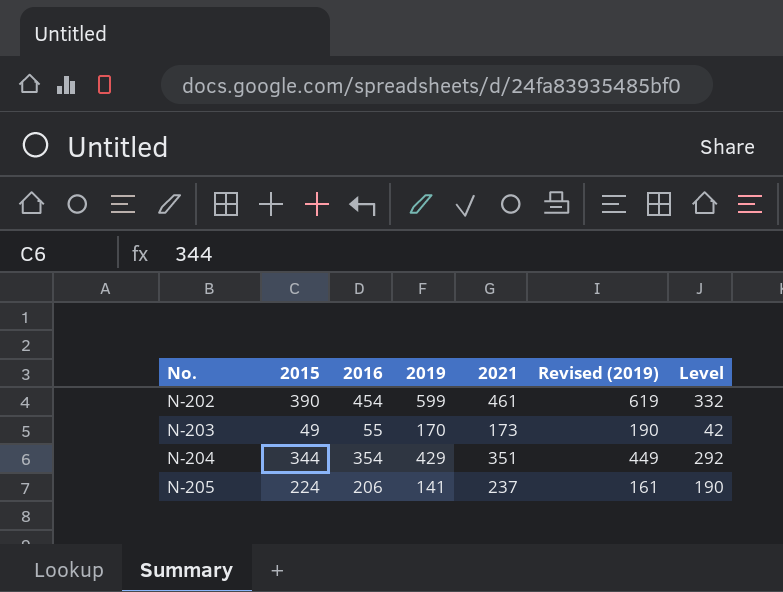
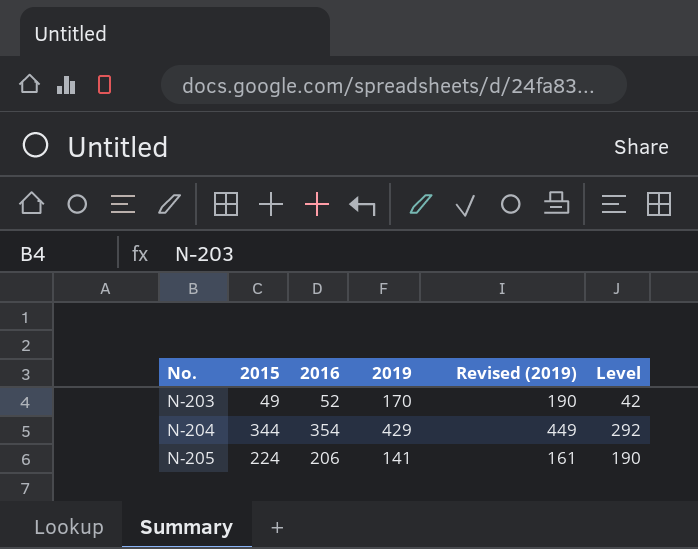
column 2021 | position: 5 -> none
row N-202: 390 | 454 | 599 | 461 | 619 | 332 -> none
N-203 | 2016: 55 -> 52

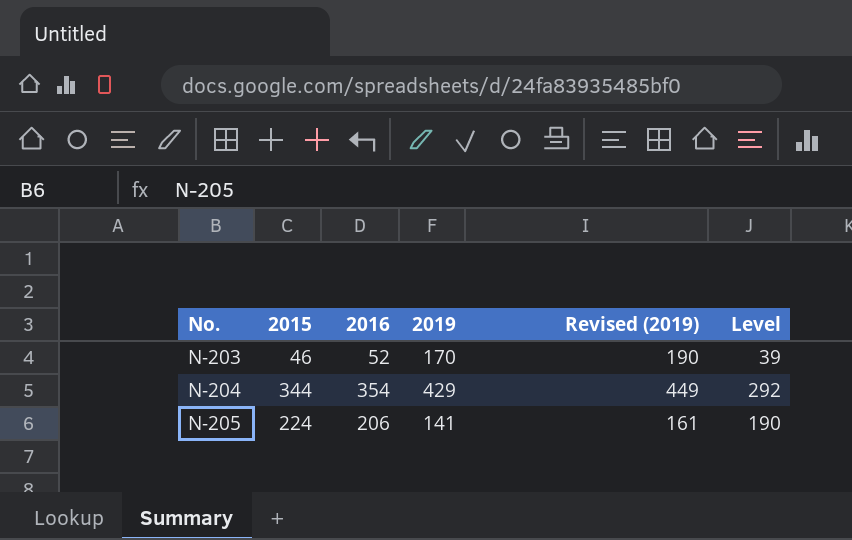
N-203 | 2015: 49 -> 46
N-203 | Level: 42 -> 39

